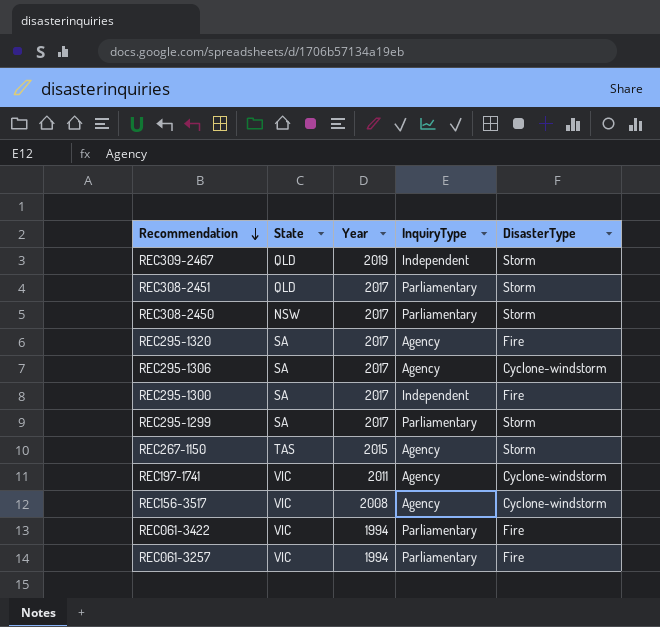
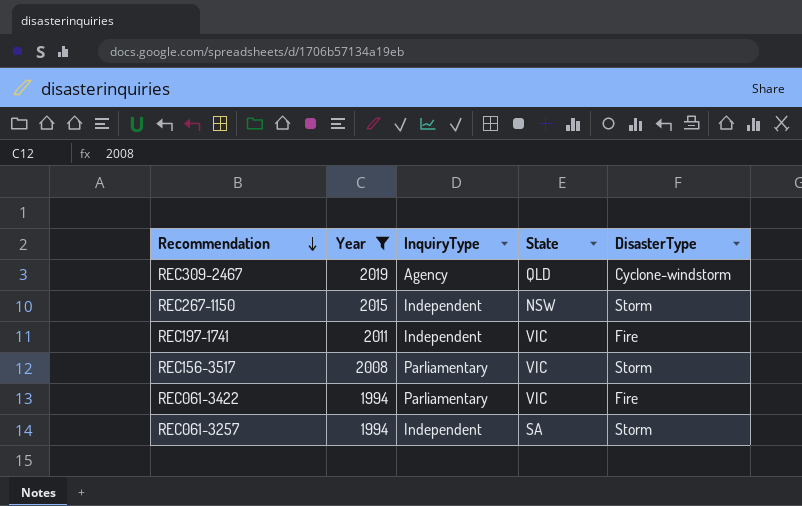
filter: none -> Year != 2017
column State | position: 2 -> 4
REC309-2467 | InquiryType: Independent -> Agency
REC309-2467 | DisasterType: Storm -> Cyclone-windstorm
REC267-1150 | InquiryType: Agency -> Independent
REC267-1150 | State: TAS -> NSW
REC197-1741 | InquiryType: Agency -> Independent
REC197-1741 | DisasterType: Cyclone-windstorm -> Fire
REC156-3517 | InquiryType: Agency -> Parliamentary
REC156-3517 | DisasterType: Cyclone-windstorm -> Storm
REC061-3257 | InquiryType: Parliamentary -> Independent
REC061-3257 | State: VIC -> SA
REC061-3257 | DisasterType: Fire -> Storm

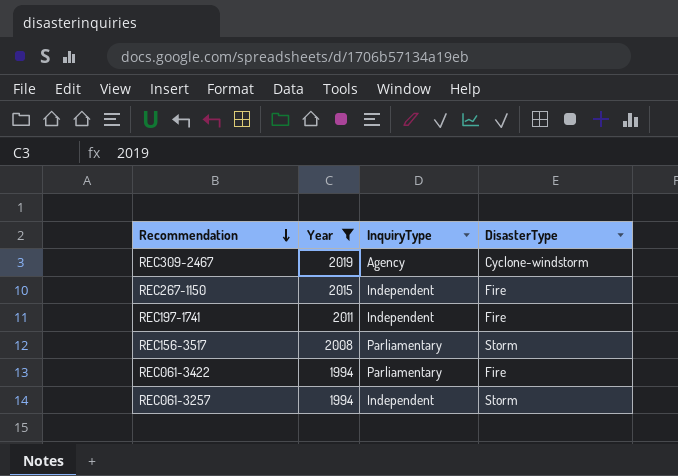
column State | position: 4 -> none
REC267-1150 | DisasterType: Storm -> Fire

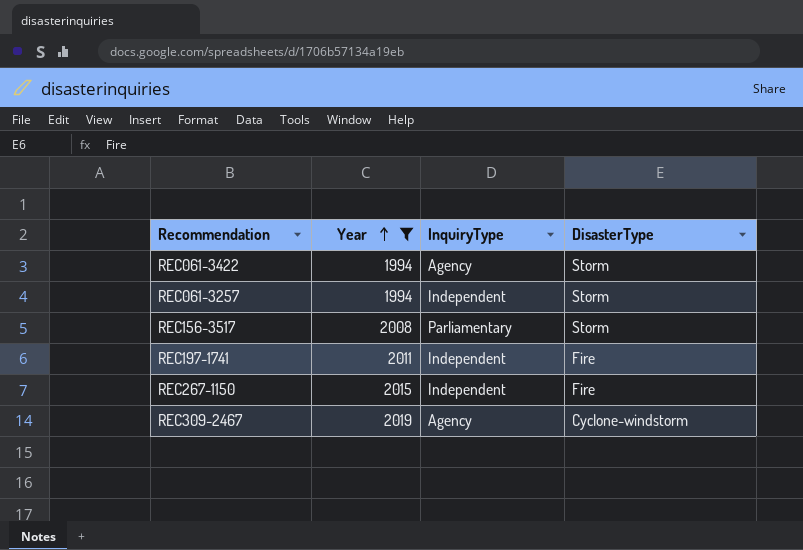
row order: Recommendation descending -> Year ascending
REC061-3422 | InquiryType: Parliamentary -> Agency
REC061-3422 | DisasterType: Fire -> Storm

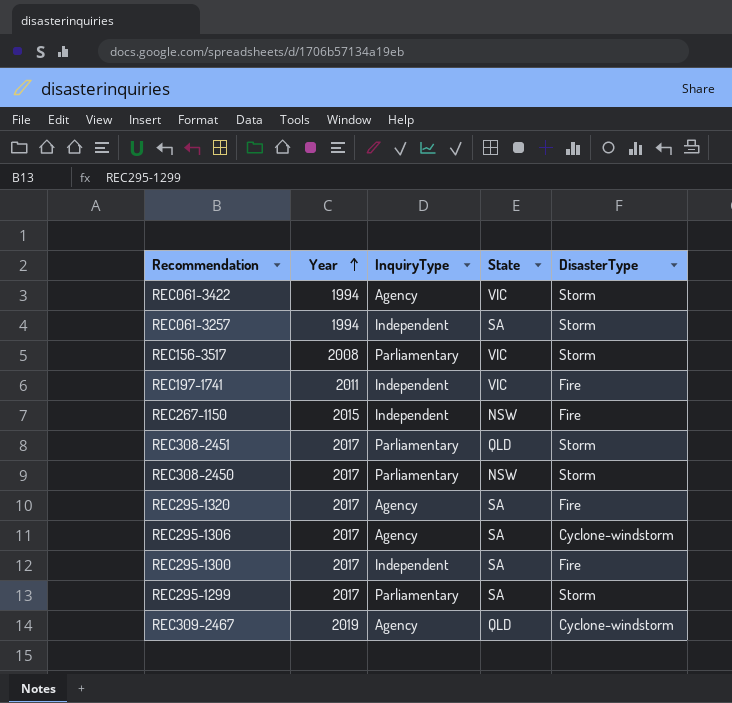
filter: Year != 2017 -> none
column State | position: none -> 4

